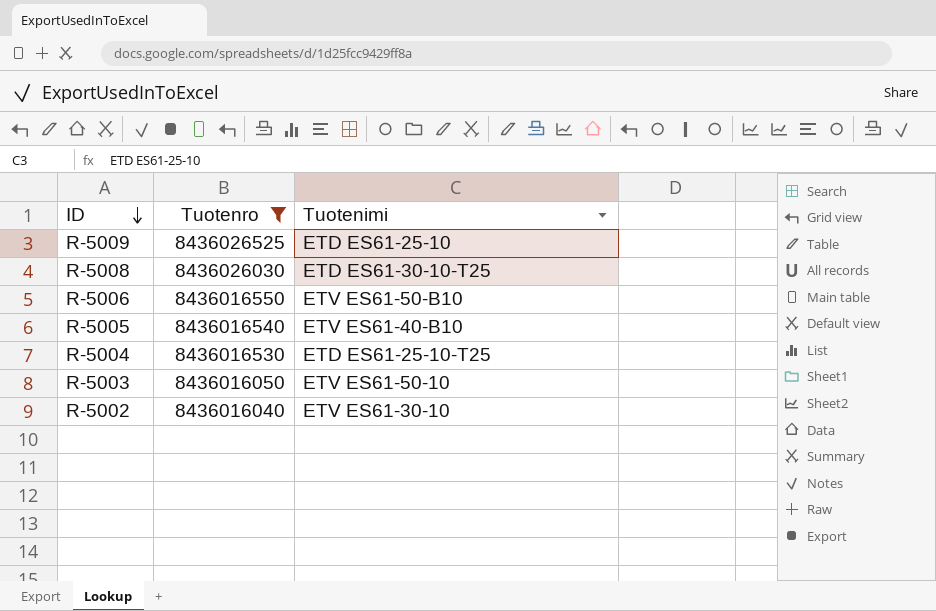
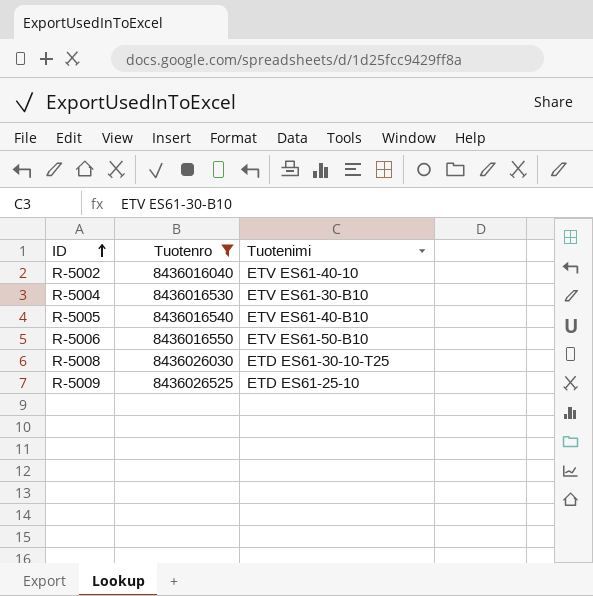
row order: ID descending -> ID ascending
row R-5003: 8436016050 | ETV ES61-50-10 -> none
R-5002 | Tuotenimi: ETV ES61-30-10 -> ETV ES61-40-10
R-5004 | Tuotenimi: ETD ES61-25-10-T25 -> ETV ES61-30-B10

